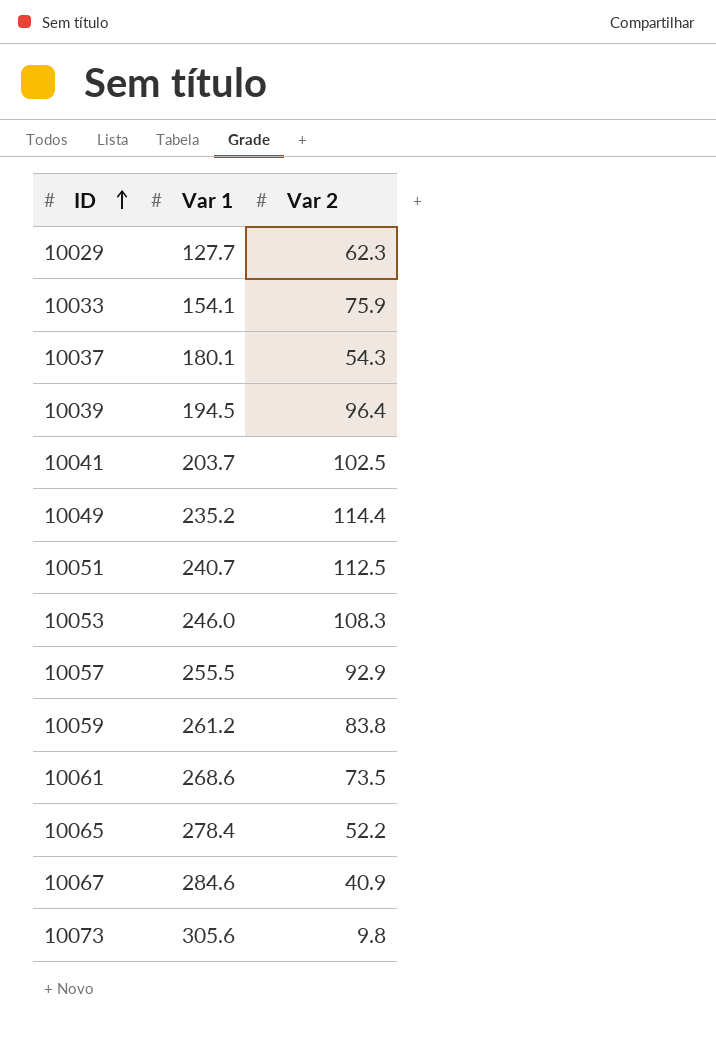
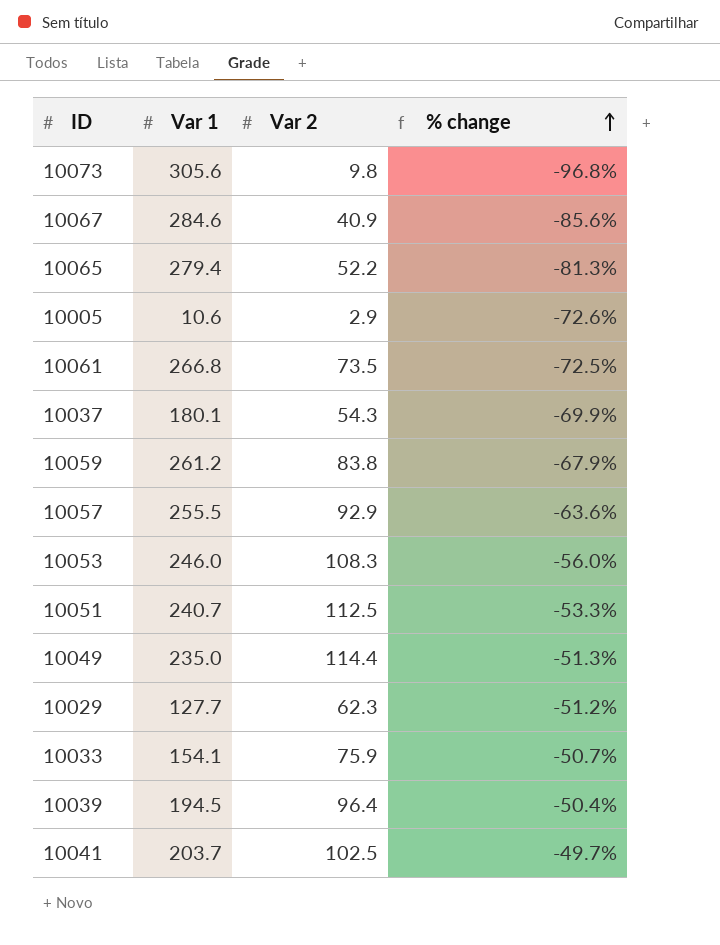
row order: ID ascending -> % change ascending
column % change | formula: none -> ([Var 2] - [Var 1]) / [Var 1]
10065 | Var 1: 278.4 -> 279.4
row 10005: none -> 10.6 | 2.9 | -72.6%
10061 | Var 1: 268.6 -> 266.8
10049 | Var 1: 235.2 -> 235.0

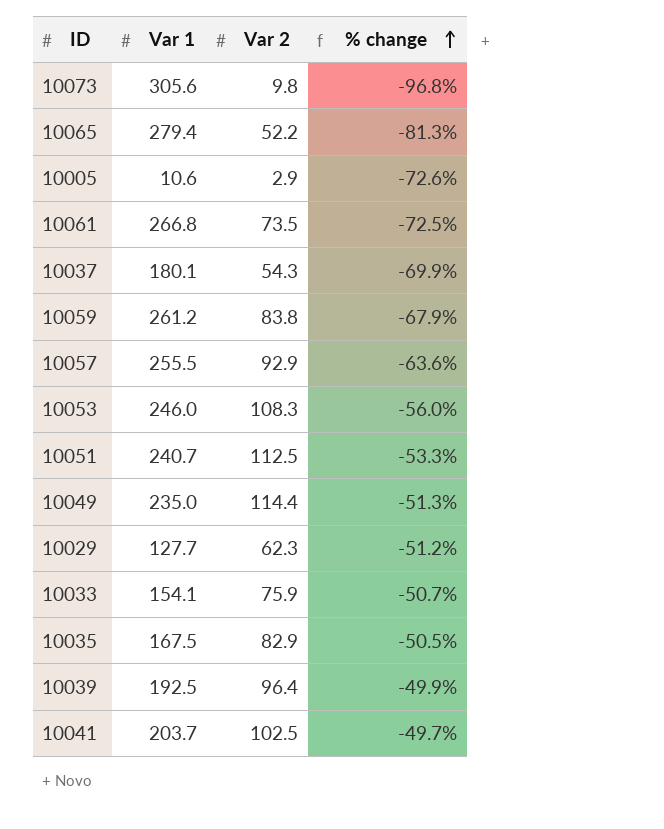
row 10067: 284.6 | 40.9 | -85.6% -> none
row 10035: none -> 167.5 | 82.9 | -50.5%
10039 | Var 1: 194.5 -> 192.5
10039 | % change: -50.4% -> -49.9%

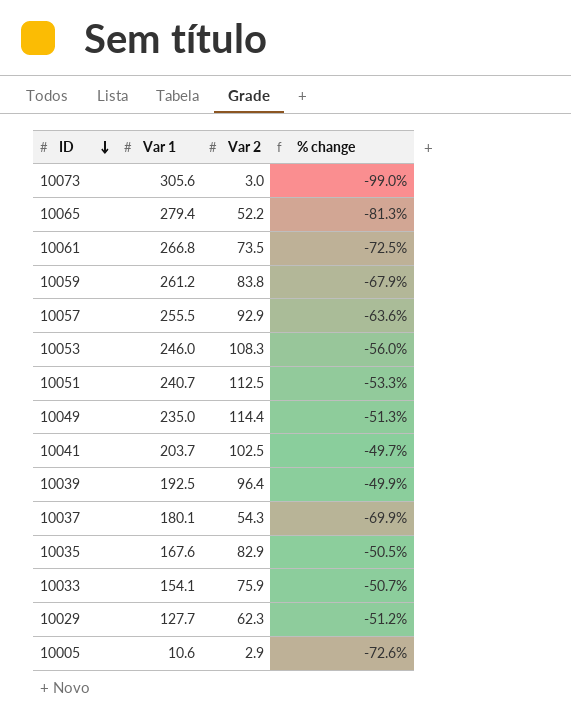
row order: % change ascending -> ID descending
10073 | Var 2: 9.8 -> 3.0
10073 | % change: -96.8% -> -99.0%
10035 | Var 1: 167.5 -> 167.6

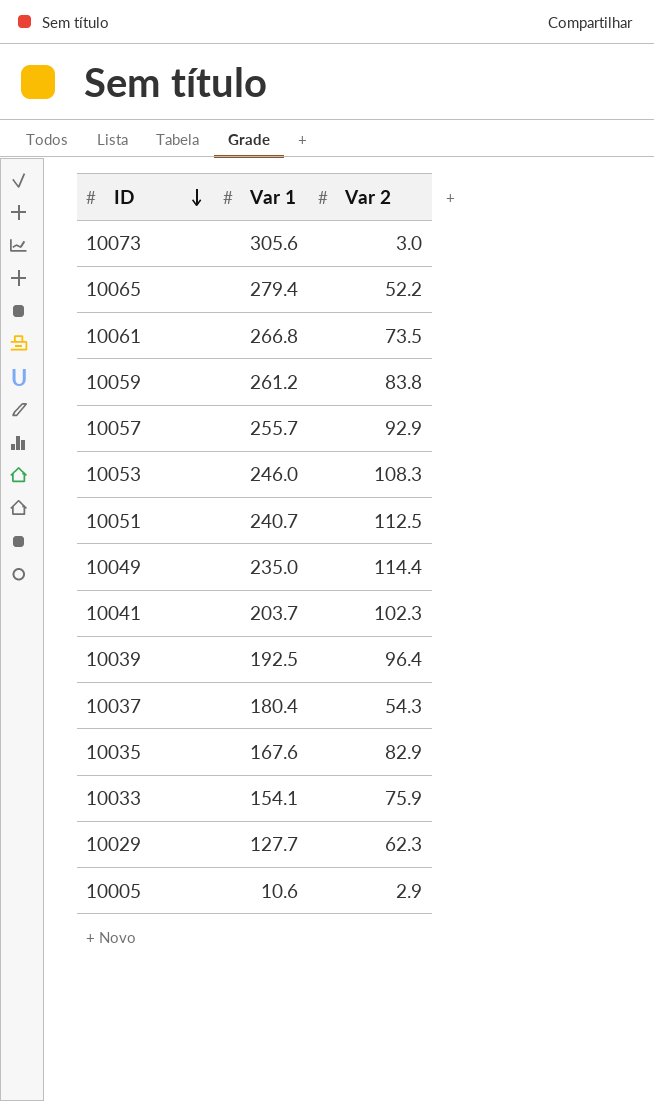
column % change | formula: ([Var 2] - [Var 1]) / [Var 1] -> none
10057 | Var 1: 255.5 -> 255.7
10041 | Var 2: 102.5 -> 102.3
10037 | Var 1: 180.1 -> 180.4

